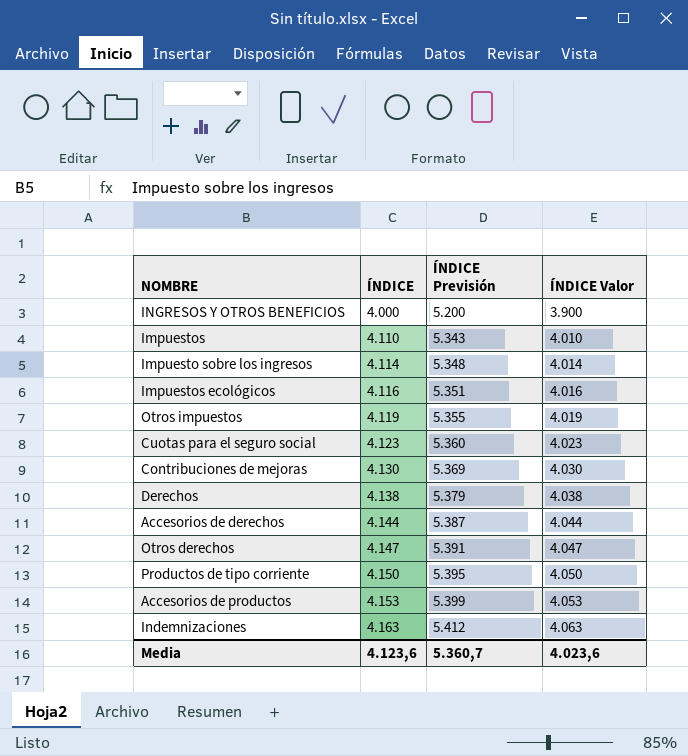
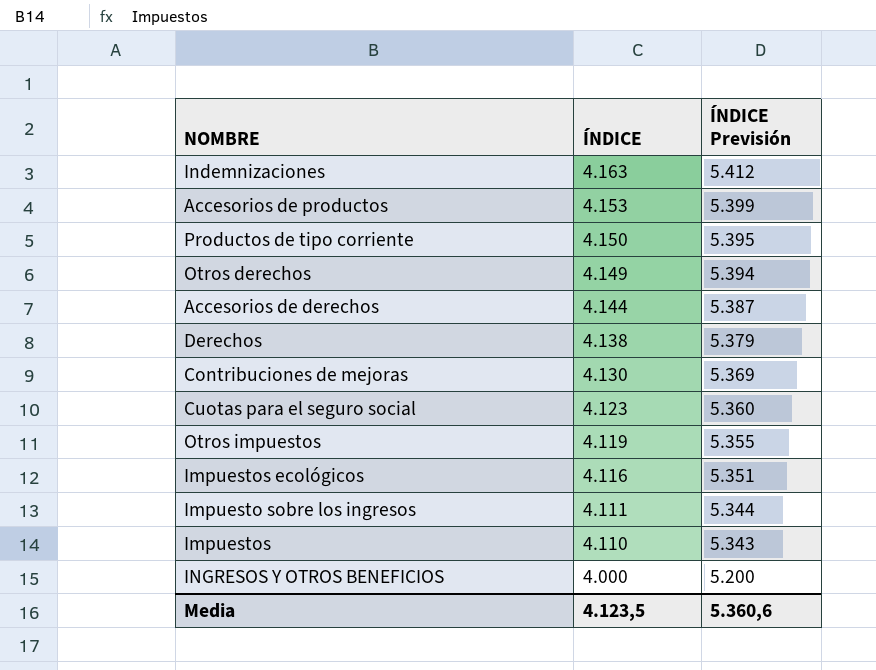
row order: ÍNDICE ascending -> ÍNDICE descending
column ÍNDICE Valor | formula: [ÍNDICE] - 100 -> none
Otros derechos | ÍNDICE: 4.147 -> 4.149
Otros derechos | ÍNDICE Previsión: 5.391 -> 5.394
Impuesto sobre los ingresos | ÍNDICE: 4.114 -> 4.111
Impuesto sobre los ingresos | ÍNDICE Previsión: 5.348 -> 5.344
Media | ÍNDICE: 4.123,6 -> 4.123,5
Media | ÍNDICE Previsión: 5.360,7 -> 5.360,6

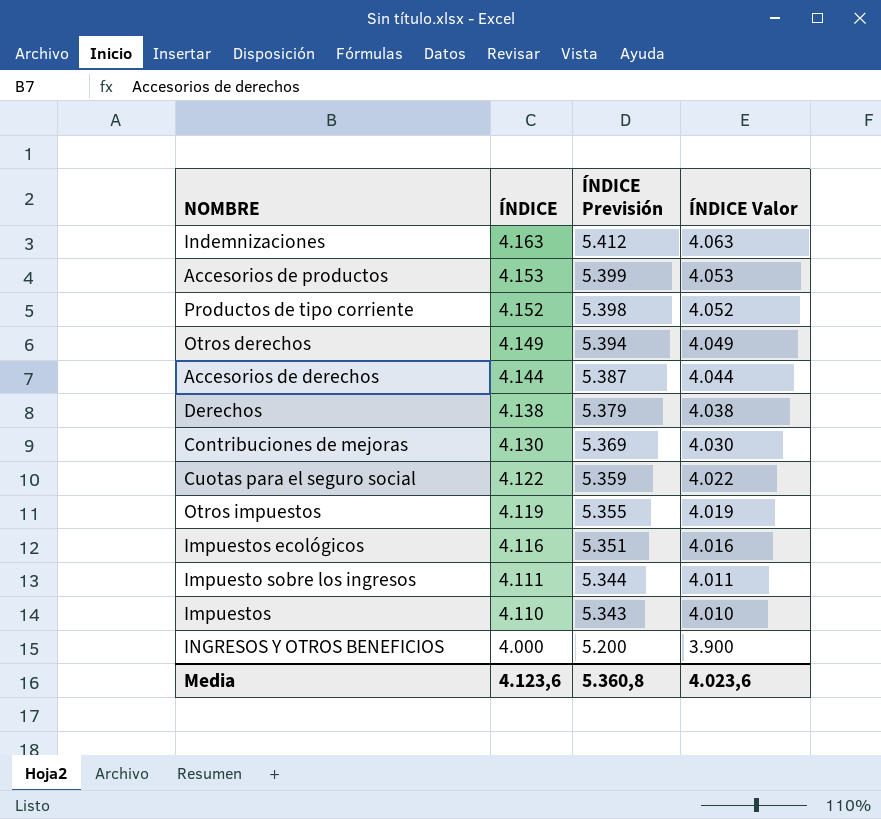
column ÍNDICE Valor | formula: none -> [ÍNDICE] - 100
Productos de tipo corriente | ÍNDICE: 4.150 -> 4.152
Productos de tipo corriente | ÍNDICE Previsión: 5.395 -> 5.398
Cuotas para el seguro social | ÍNDICE: 4.123 -> 4.122
Cuotas para el seguro social | ÍNDICE Previsión: 5.360 -> 5.359
Media | ÍNDICE: 4.123,5 -> 4.123,6
Media | ÍNDICE Previsión: 5.360,6 -> 5.360,8

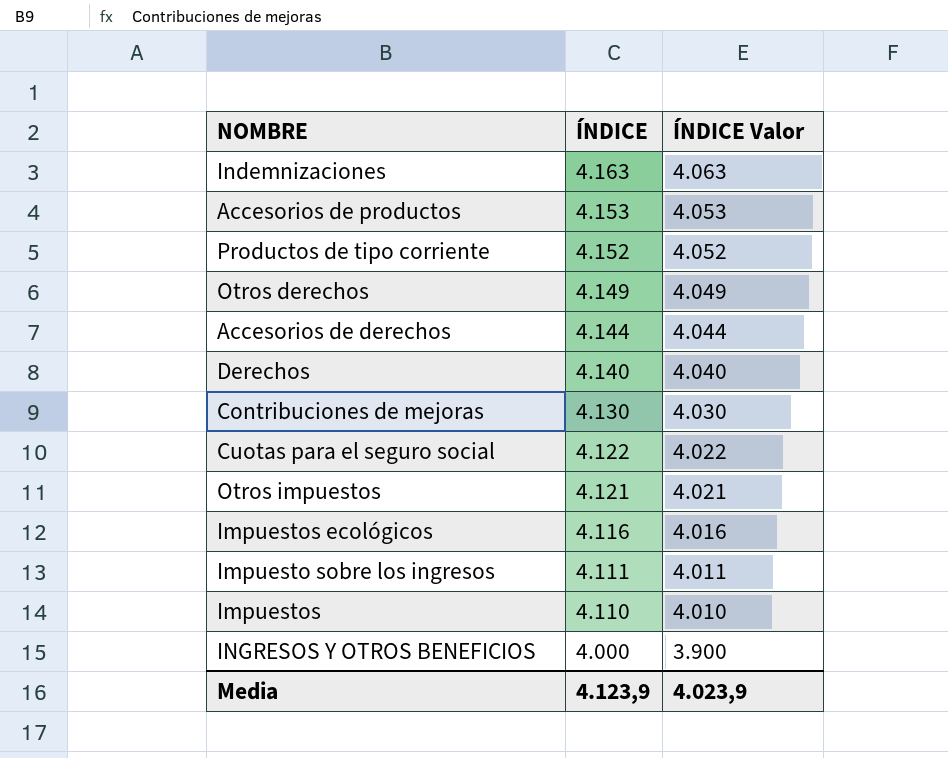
column ÍNDICE Previsión | formula: [ÍNDICE] * 1,3 -> none
Derechos | ÍNDICE: 4.138 -> 4.140
Derechos | ÍNDICE Valor: 4.038 -> 4.040
Otros impuestos | ÍNDICE: 4.119 -> 4.121
Otros impuestos | ÍNDICE Valor: 4.019 -> 4.021
Media | ÍNDICE: 4.123,6 -> 4.123,9
Media | ÍNDICE Valor: 4.023,6 -> 4.023,9

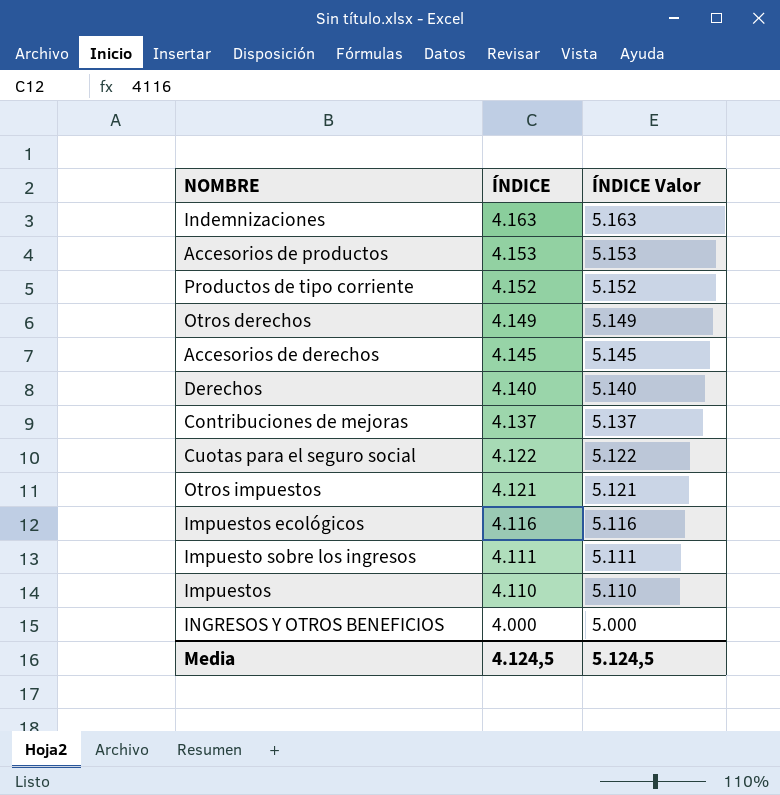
column ÍNDICE Valor | formula: [ÍNDICE] - 100 -> [ÍNDICE] + 1000
Accesorios de derechos | ÍNDICE: 4.144 -> 4.145
Contribuciones de mejoras | ÍNDICE: 4.130 -> 4.137
Media | ÍNDICE: 4.123,9 -> 4.124,5
Media | ÍNDICE Valor: 4.023,9 -> 5.124,5

